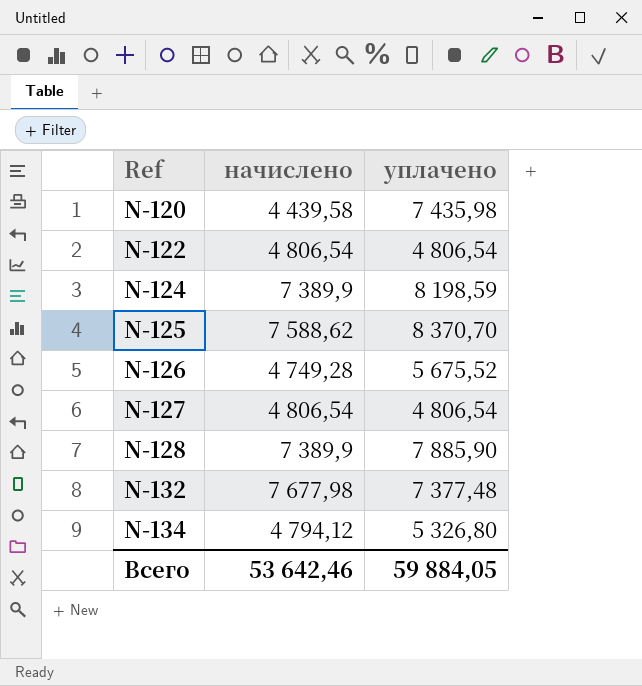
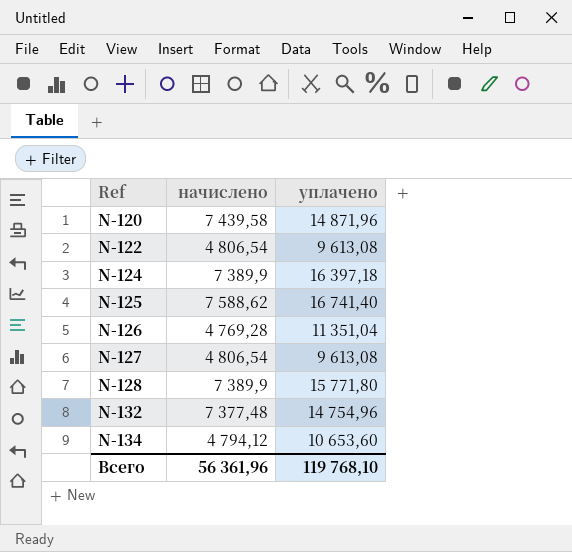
N-120 | начислено: 4 439,58 -> 7 439,58
N-120 | уплачено: 7 435,98 -> 14 871,96
N-122 | уплачено: 4 806,54 -> 9 613,08
N-124 | уплачено: 8 198,59 -> 16 397,18
N-125 | уплачено: 8 370,70 -> 16 741,40
N-126 | начислено: 4 749,28 -> 4 769,28
N-126 | уплачено: 5 675,52 -> 11 351,04
N-127 | уплачено: 4 806,54 -> 9 613,08
N-128 | уплачено: 7 885,90 -> 15 771,80
N-132 | начислено: 7 677,98 -> 7 377,48
N-132 | уплачено: 7 377,48 -> 14 754,96
N-134 | уплачено: 5 326,80 -> 10 653,60
Всего | начислено: 53 642,46 -> 56 361,96
Всего | уплачено: 59 884,05 -> 119 768,10

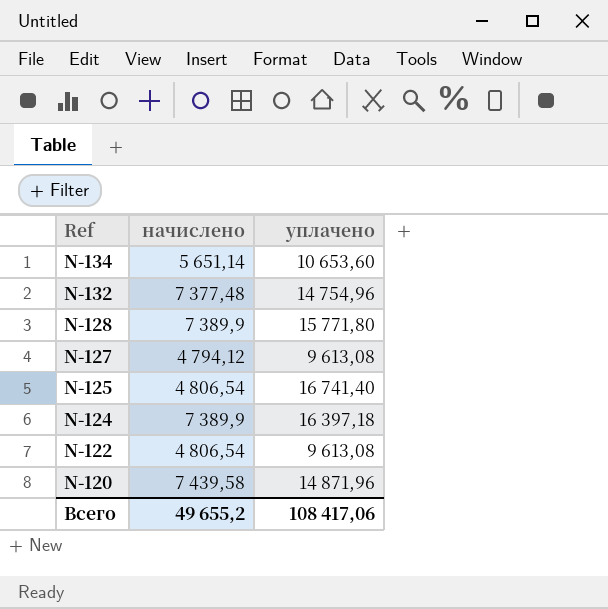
row order: Ref ascending -> Ref descending
row N-126: 4 769,28 | 11 351,04 -> none
N-134 | начислено: 4 794,12 -> 5 651,14
N-127 | начислено: 4 806,54 -> 4 794,12
N-125 | начислено: 7 588,62 -> 4 806,54
Всего | начислено: 56 361,96 -> 49 655,2
Всего | уплачено: 119 768,10 -> 108 417,06

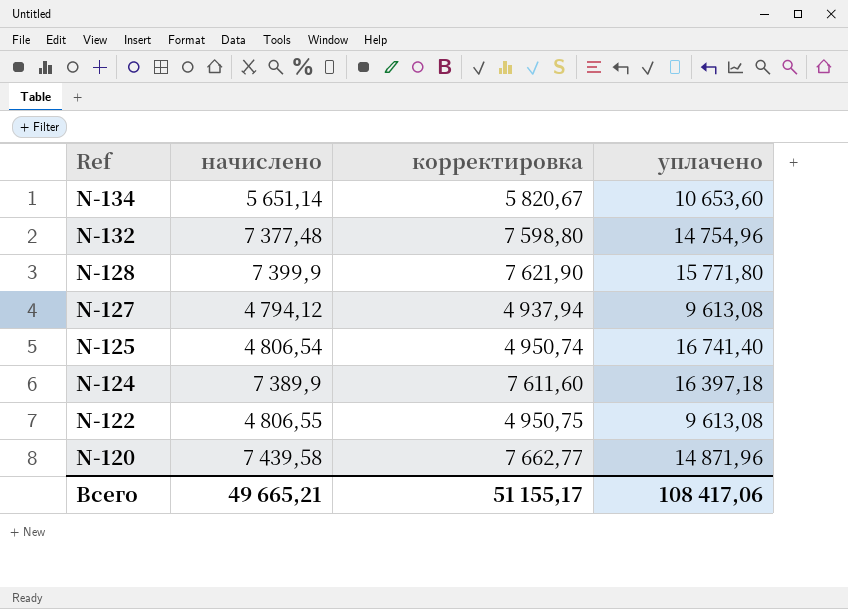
column корректировка | formula: none -> [начислено] * 1,03
N-128 | начислено: 7 389,9 -> 7 399,9
N-122 | начислено: 4 806,54 -> 4 806,55
Всего | начислено: 49 655,2 -> 49 665,21

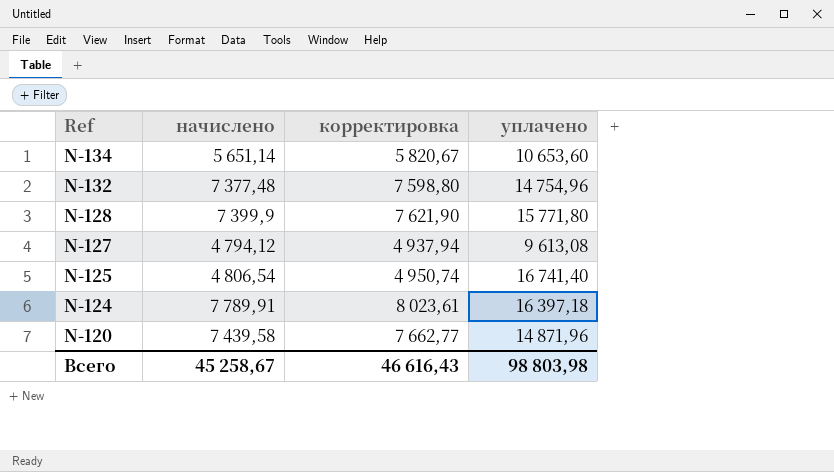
row N-122: 4 806,55 | 4 950,75 | 9 613,08 -> none
N-124 | начислено: 7 389,9 -> 7 789,91
N-124 | корректировка: 7 611,60 -> 8 023,61
Всего | начислено: 49 665,21 -> 45 258,67
Всего | корректировка: 51 155,17 -> 46 616,43
Всего | уплачено: 108 417,06 -> 98 803,98

